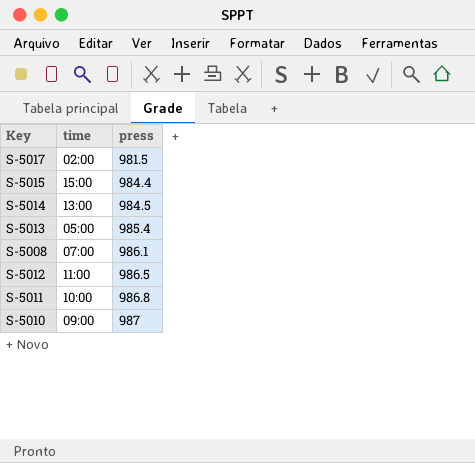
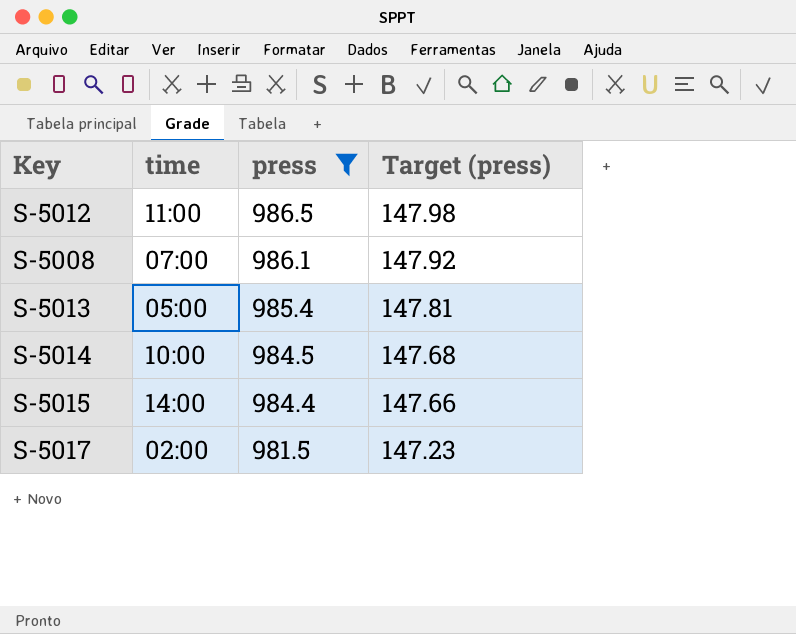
filter: none -> press <= 986.5
row order: press ascending -> press descending
column Target (press) | formula: none -> [press] * 0.15
S-5014 | time: 13:00 -> 10:00
S-5015 | time: 15:00 -> 14:00

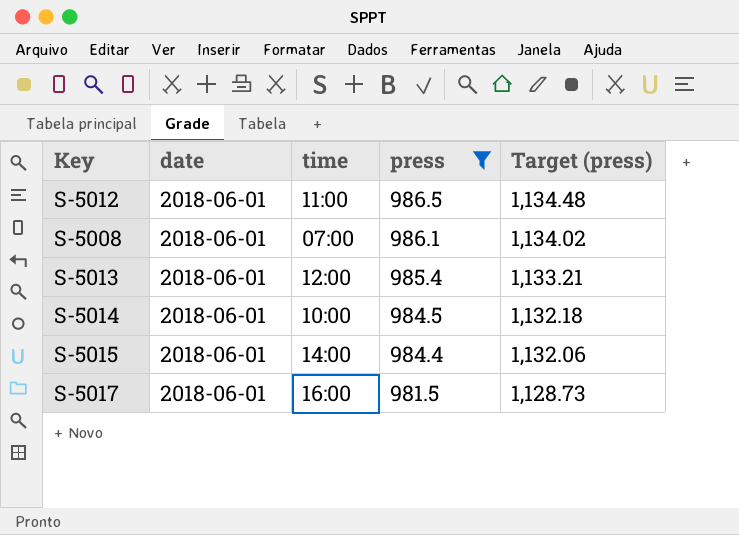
column date | position: none -> 2
column Target (press) | formula: [press] * 0.15 -> [press] * 1.15
S-5013 | time: 05:00 -> 12:00
S-5017 | time: 02:00 -> 16:00

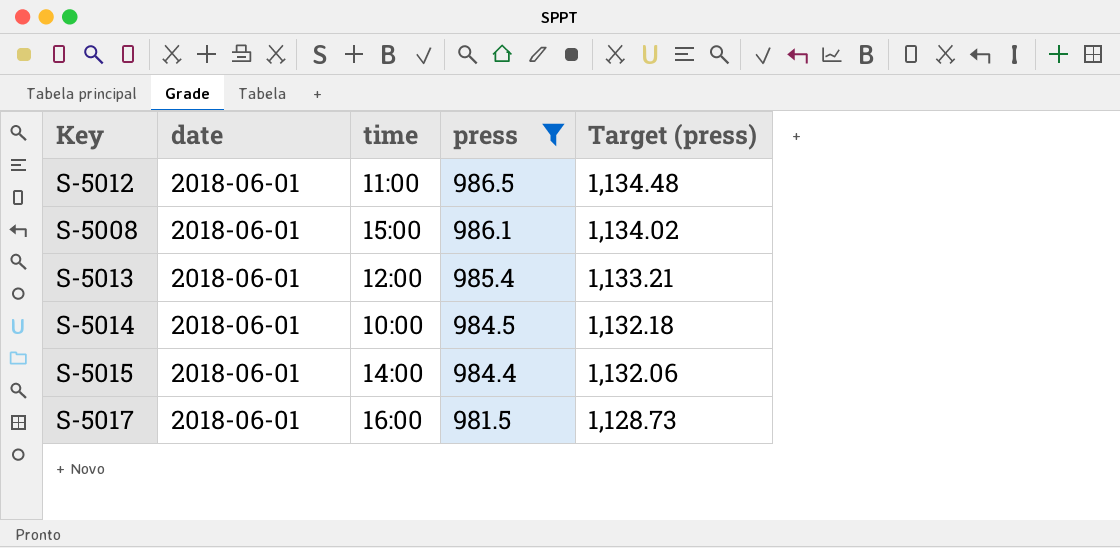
S-5008 | time: 07:00 -> 15:00

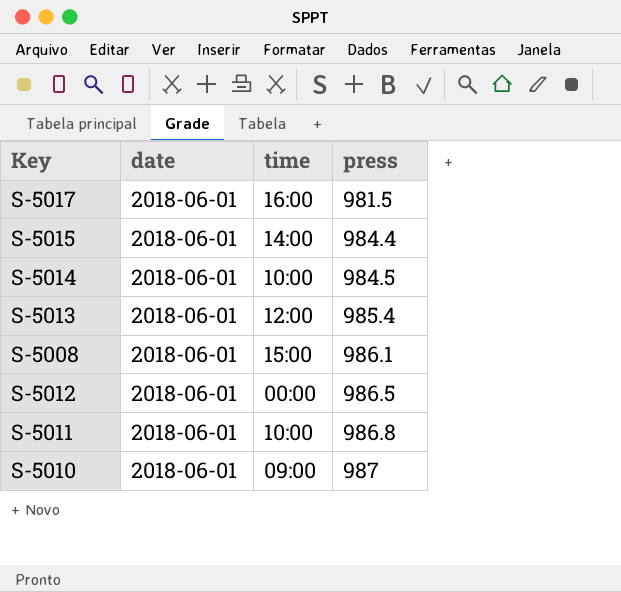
filter: press <= 986.5 -> none
row order: press descending -> press ascending
column Target (press) | formula: [press] * 1.15 -> none
S-5012 | time: 11:00 -> 00:00

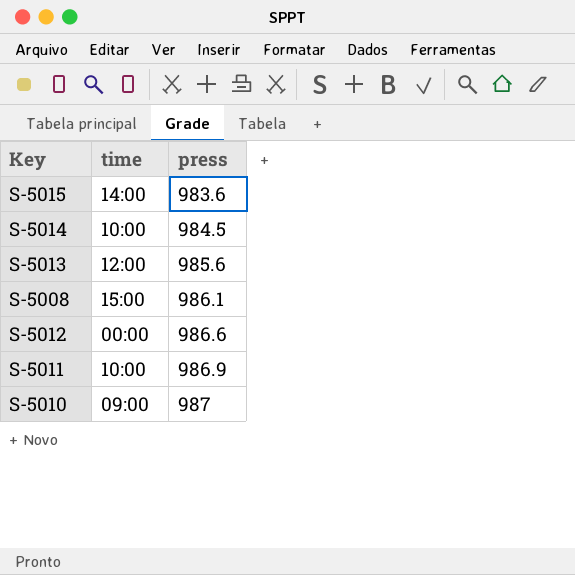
column date | position: 2 -> none
row S-5017: 2018-06-01 | 16:00 | 981.5 -> none
S-5015 | press: 984.4 -> 983.6
S-5013 | press: 985.4 -> 985.6
S-5012 | press: 986.5 -> 986.6
S-5011 | press: 986.8 -> 986.9

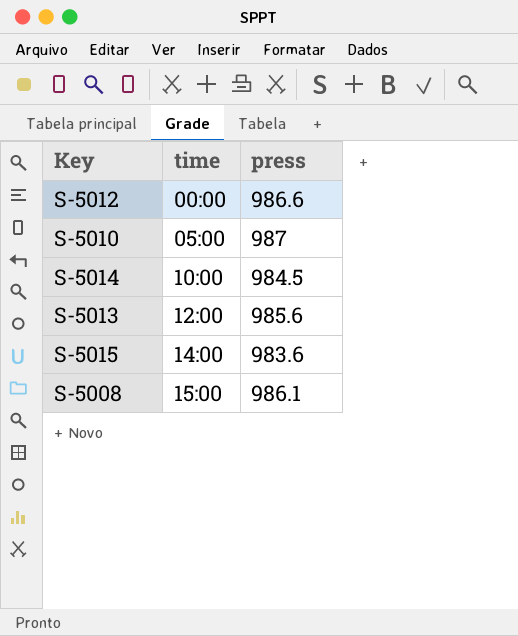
row order: press ascending -> time ascending
row S-5011: 10:00 | 986.9 -> none
S-5010 | time: 09:00 -> 05:00

